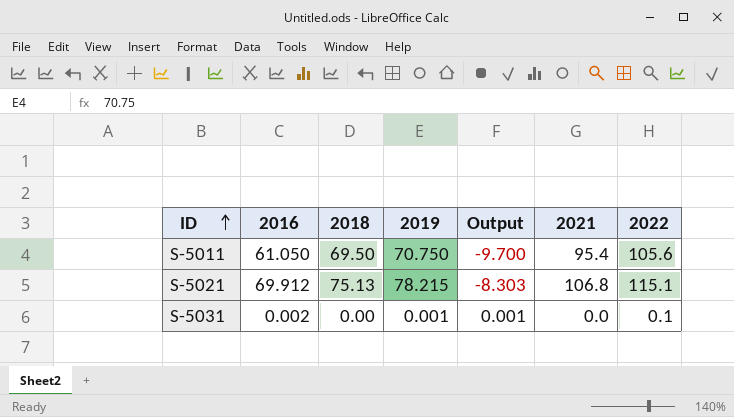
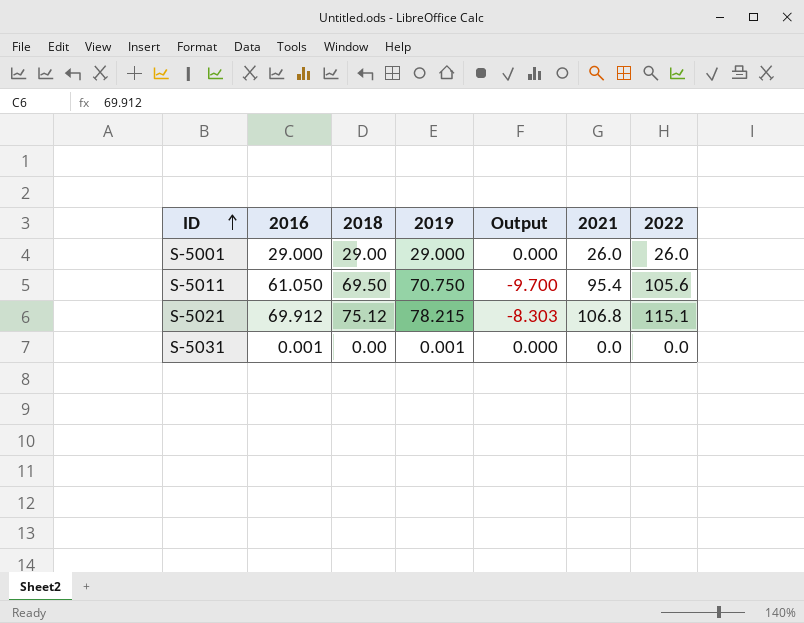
row S-5001: none -> 29.000 | 29.00 | 29.000 | 0.000 | 26.0 | 26.0
S-5021 | 2018: 75.13 -> 75.12
S-5031 | 2016: 0.002 -> 0.001
S-5031 | Output: 0.001 -> 0.000
S-5031 | 2022: 0.1 -> 0.0

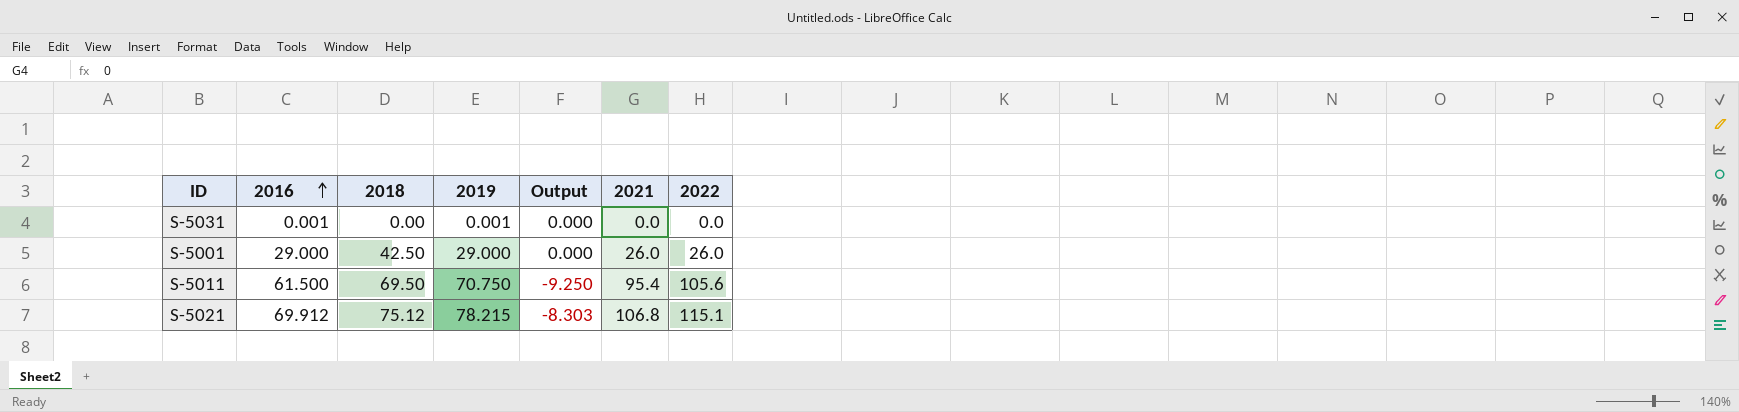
row order: ID ascending -> 2016 ascending
S-5001 | 2018: 29.00 -> 42.50
S-5011 | 2016: 61.050 -> 61.500
S-5011 | Output: -9.700 -> -9.250

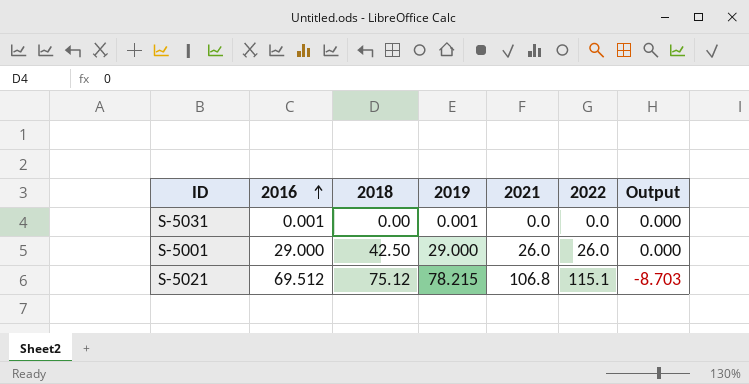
column Output | position: 5 -> 7
row S-5011: 61.500 | 69.50 | 70.750 | -9.250 | 95.4 | 105.6 -> none
S-5021 | 2016: 69.912 -> 69.512
S-5021 | Output: -8.303 -> -8.703

